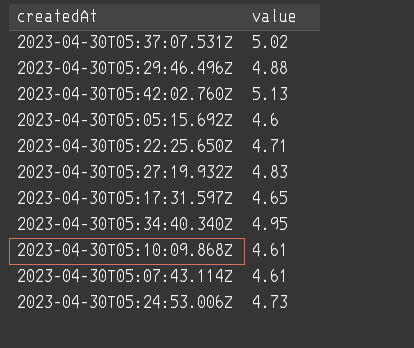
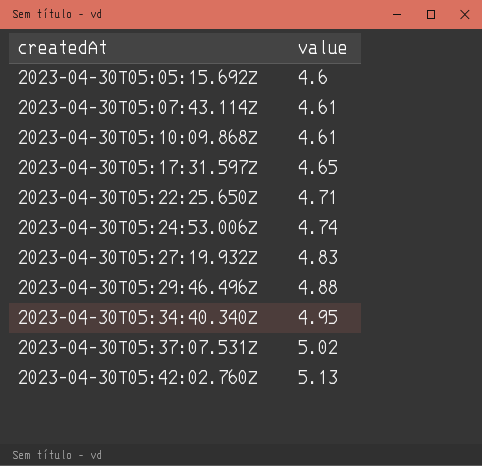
row order: none -> createdAt ascending
2023-04-30T05:24:53.006Z | value: 4.73 -> 4.74

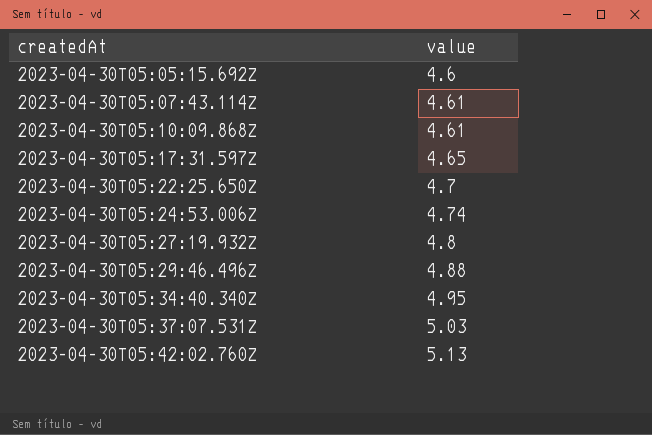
2023-04-30T05:22:25.650Z | value: 4.71 -> 4.7
2023-04-30T05:27:19.932Z | value: 4.83 -> 4.8
2023-04-30T05:37:07.531Z | value: 5.02 -> 5.03

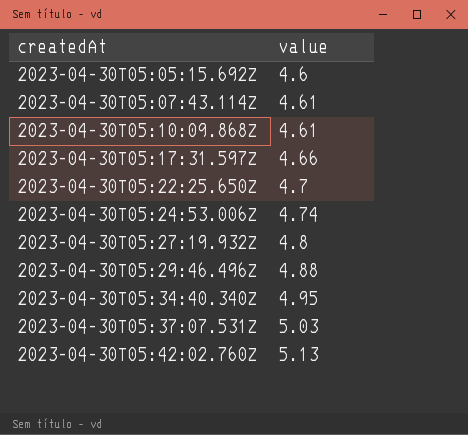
2023-04-30T05:17:31.597Z | value: 4.65 -> 4.66

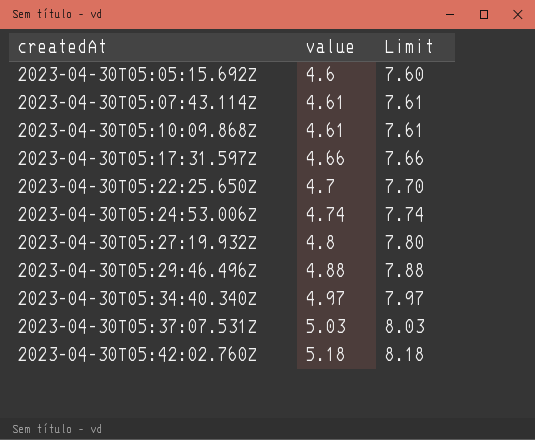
column Limit | formula: none -> [value] + 3
2023-04-30T05:34:40.340Z | value: 4.95 -> 4.97
2023-04-30T05:42:02.760Z | value: 5.13 -> 5.18

